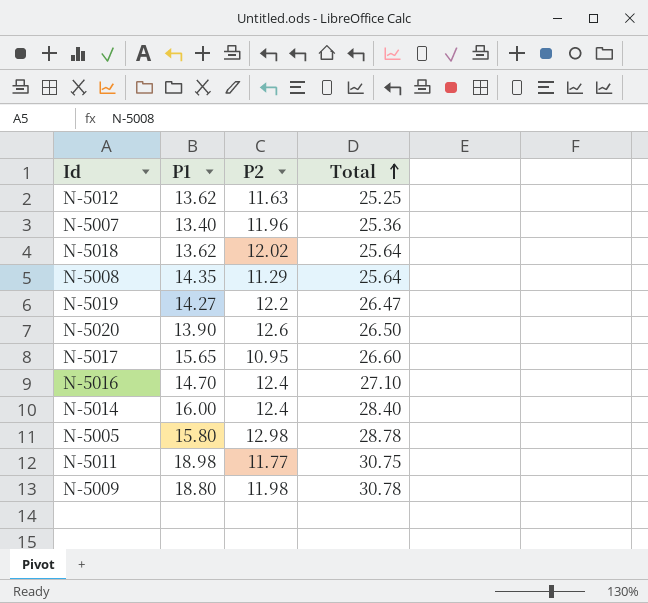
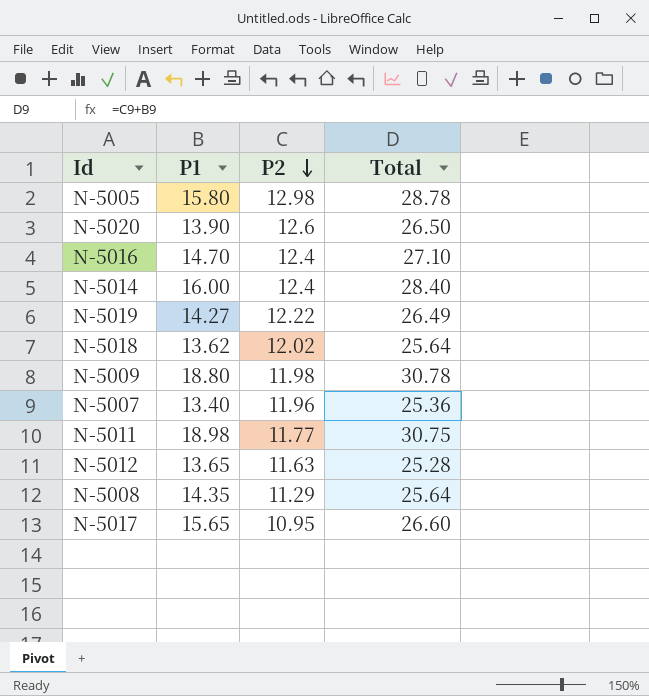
row order: Total ascending -> P2 descending
N-5019 | P2: 12.2 -> 12.22
N-5019 | Total: 26.47 -> 26.49
N-5012 | P1: 13.62 -> 13.65
N-5012 | Total: 25.25 -> 25.28

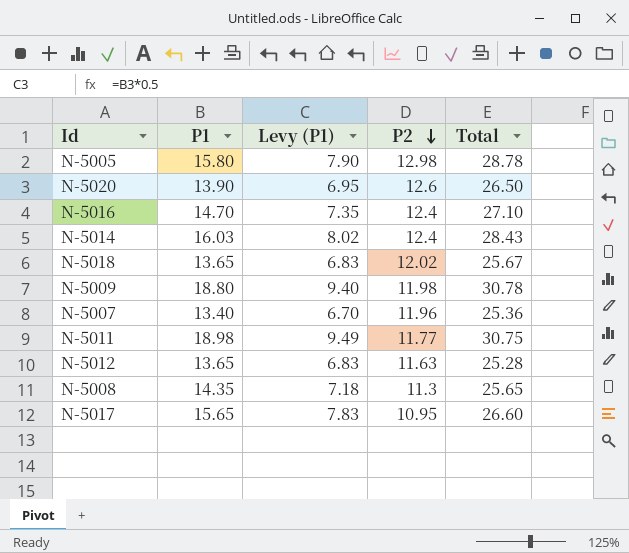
column Levy (P1) | formula: none -> [P1] * 0.5
row N-5019: 14.27 | 12.22 | 26.49 -> none
N-5014 | P1: 16.00 -> 16.03
N-5014 | Total: 28.40 -> 28.43
N-5018 | P1: 13.62 -> 13.65
N-5018 | Total: 25.64 -> 25.67
N-5008 | P2: 11.29 -> 11.3
N-5008 | Total: 25.64 -> 25.65

